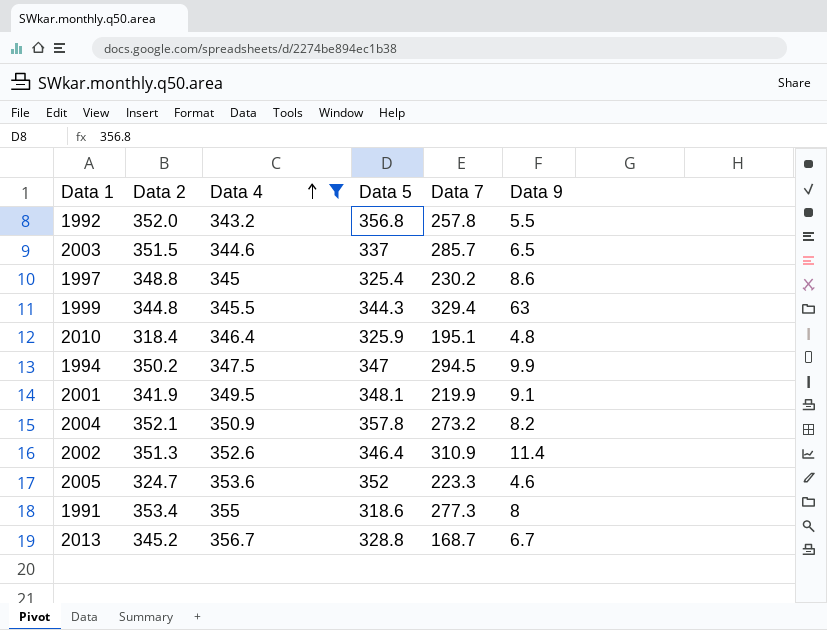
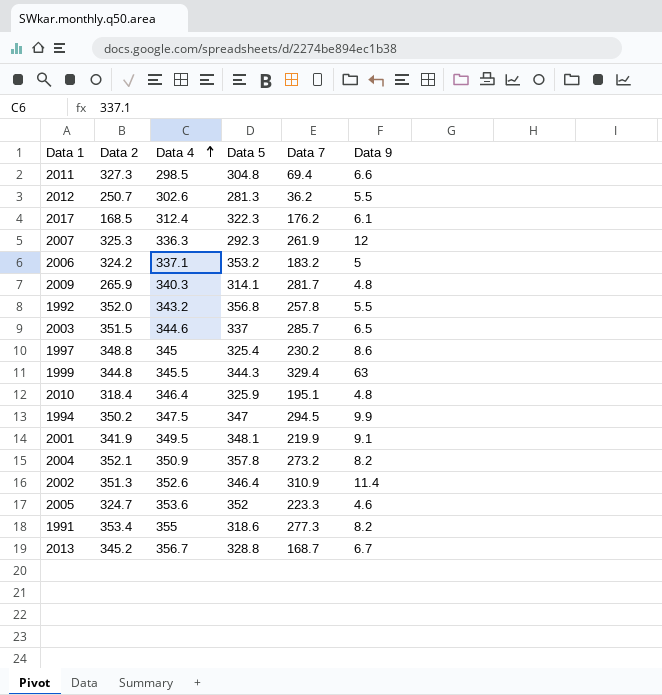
filter: Data 4 >= 343.2 -> none
1991 | Data 9: 8 -> 8.2

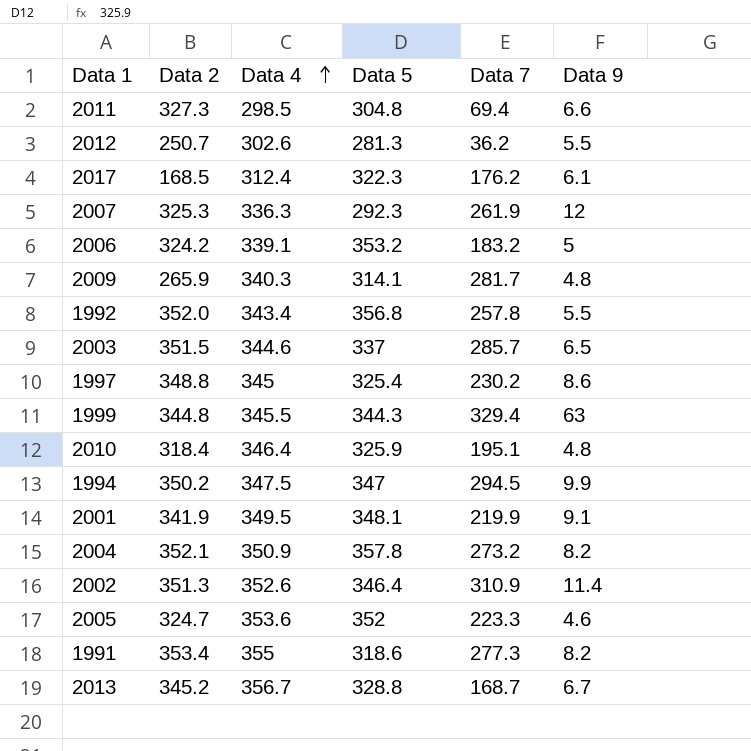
2006 | Data 4: 337.1 -> 339.1
1992 | Data 4: 343.2 -> 343.4

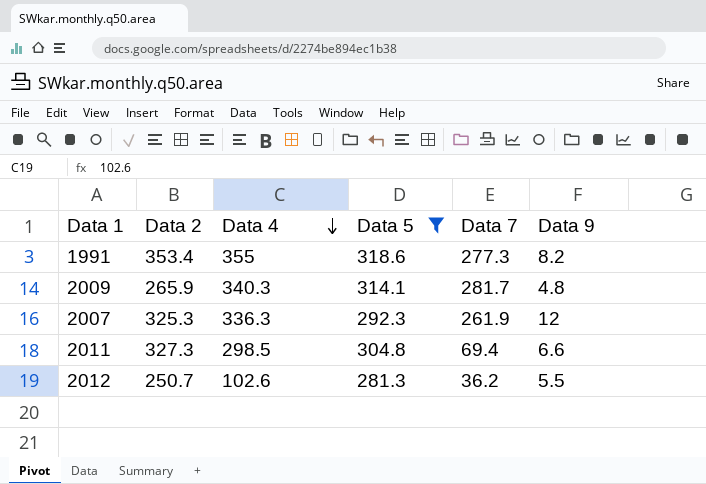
filter: none -> Data 5 <= 318.6
row order: Data 4 ascending -> Data 4 descending
2012 | Data 4: 302.6 -> 102.6

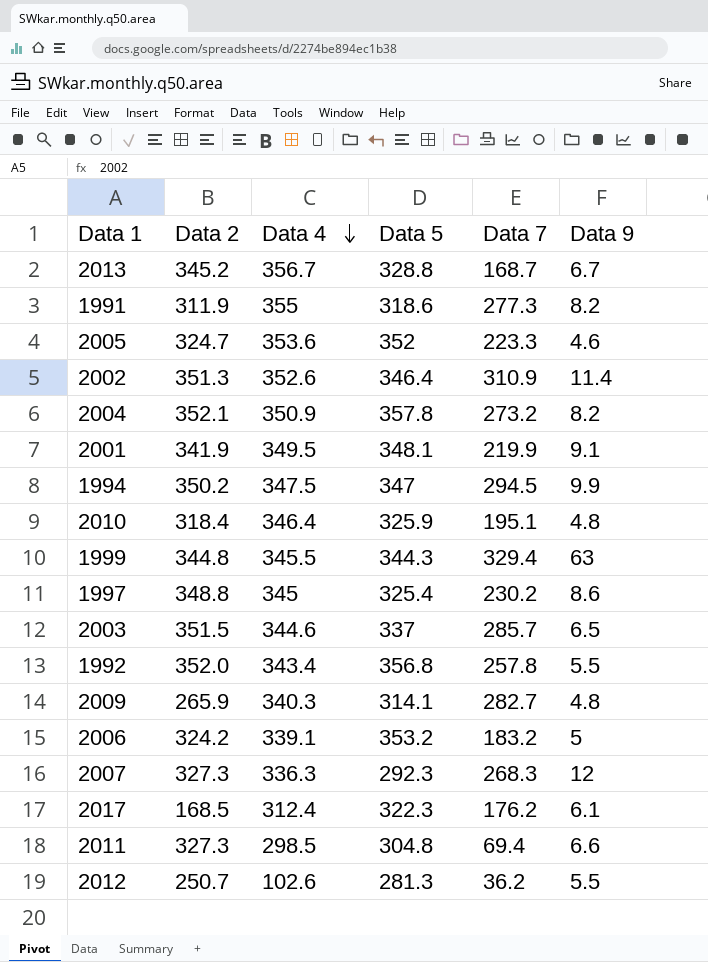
filter: Data 5 <= 318.6 -> none
1991 | Data 2: 353.4 -> 311.9
2009 | Data 7: 281.7 -> 282.7
2007 | Data 2: 325.3 -> 327.3
2007 | Data 7: 261.9 -> 268.3

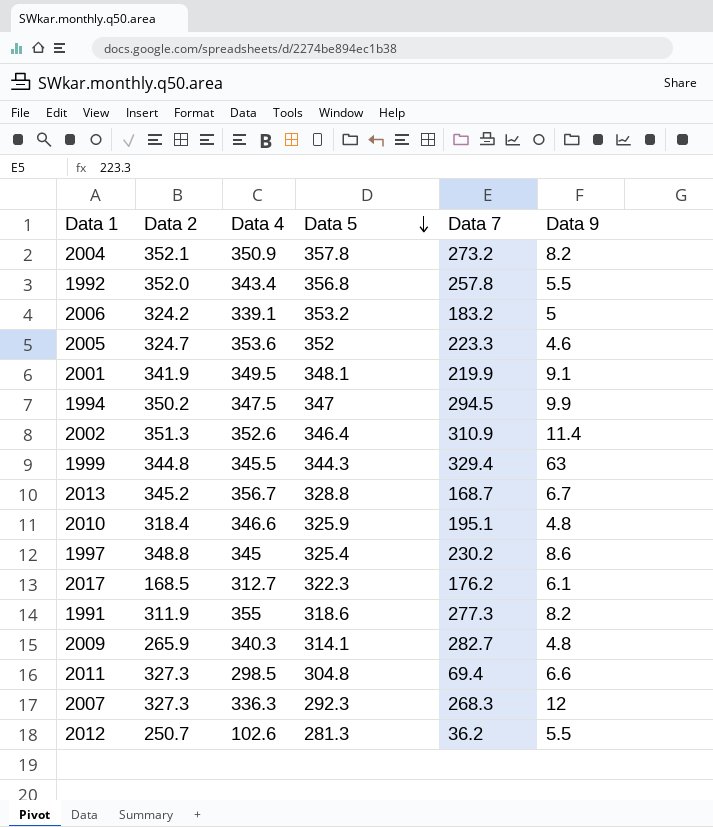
row order: Data 4 descending -> Data 5 descending
row 2003: 351.5 | 344.6 | 337 | 285.7 | 6.5 -> none
2010 | Data 4: 346.4 -> 346.6
2017 | Data 4: 312.4 -> 312.7

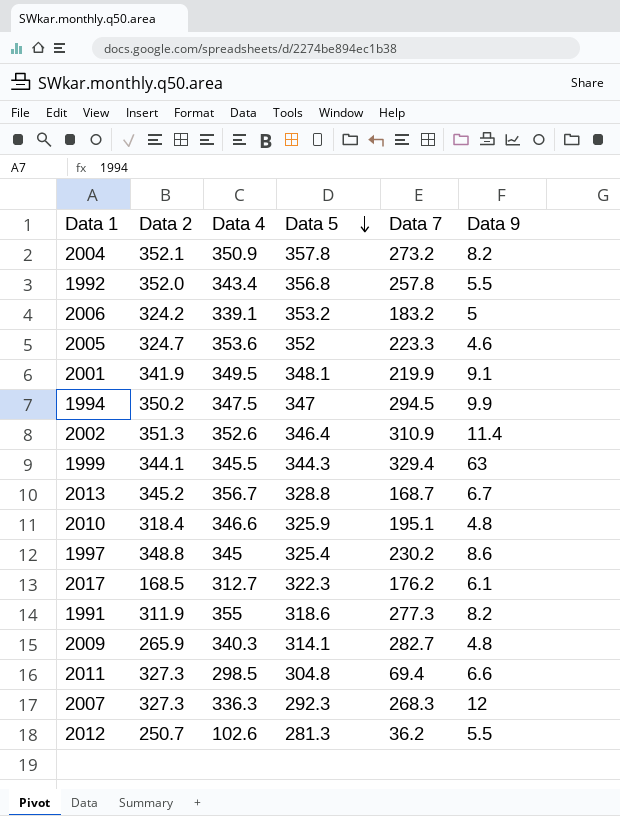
1999 | Data 2: 344.8 -> 344.1

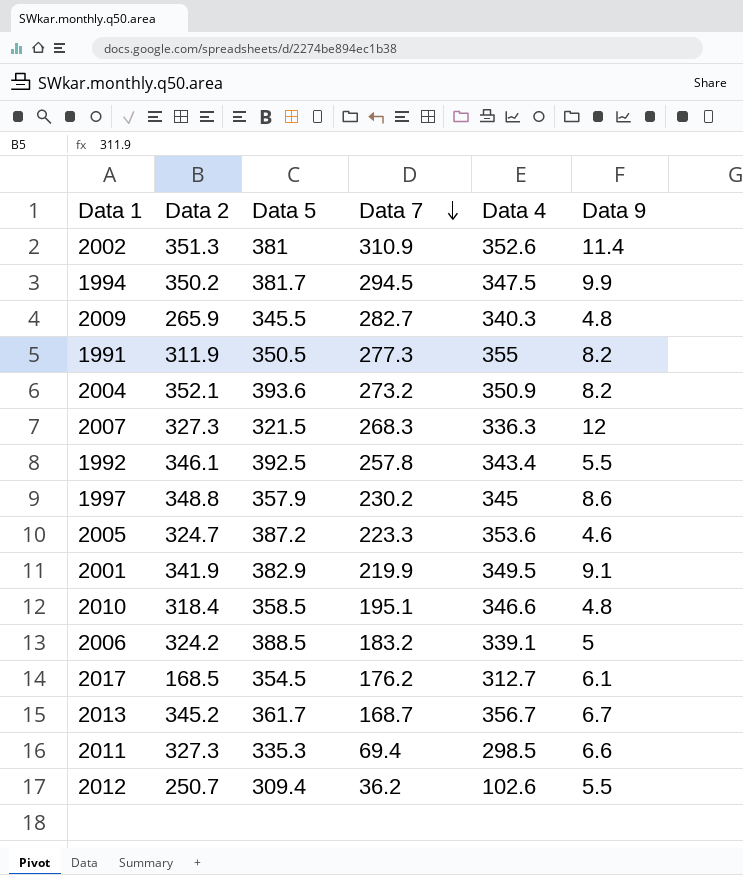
row order: Data 5 descending -> Data 7 descending
column Data 4 | position: 3 -> 5
row 1999: 344.1 | 345.5 | 344.3 | 329.4 | 63 -> none
2002 | Data 5: 346.4 -> 381
1994 | Data 5: 347 -> 381.7
2009 | Data 5: 314.1 -> 345.5
1991 | Data 5: 318.6 -> 350.5
2004 | Data 5: 357.8 -> 393.6
2007 | Data 5: 292.3 -> 321.5
1992 | Data 2: 352.0 -> 346.1
1992 | Data 5: 356.8 -> 392.5
1997 | Data 5: 325.4 -> 357.9
2005 | Data 5: 352 -> 387.2
2001 | Data 5: 348.1 -> 382.9
2010 | Data 5: 325.9 -> 358.5
2006 | Data 5: 353.2 -> 388.5
2017 | Data 5: 322.3 -> 354.5
2013 | Data 5: 328.8 -> 361.7
2011 | Data 5: 304.8 -> 335.3
2012 | Data 5: 281.3 -> 309.4

